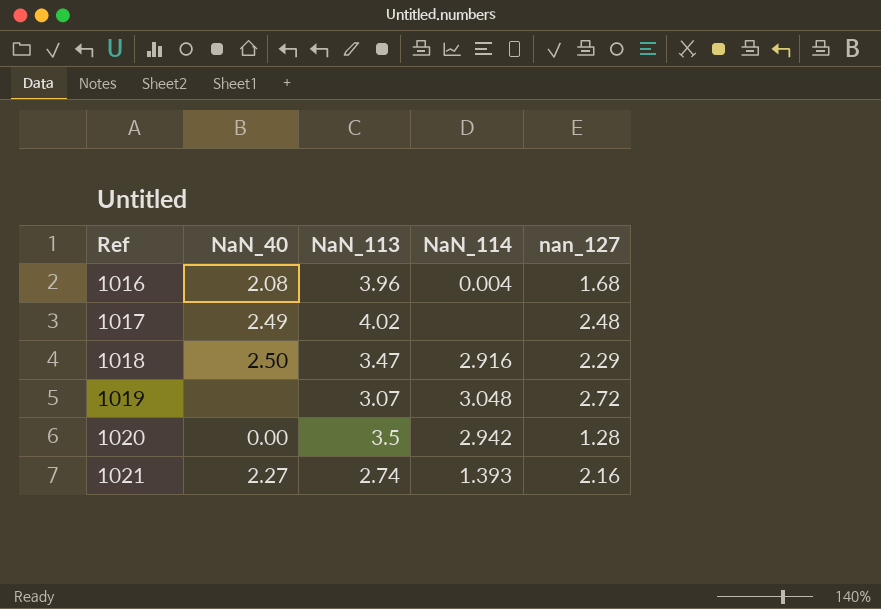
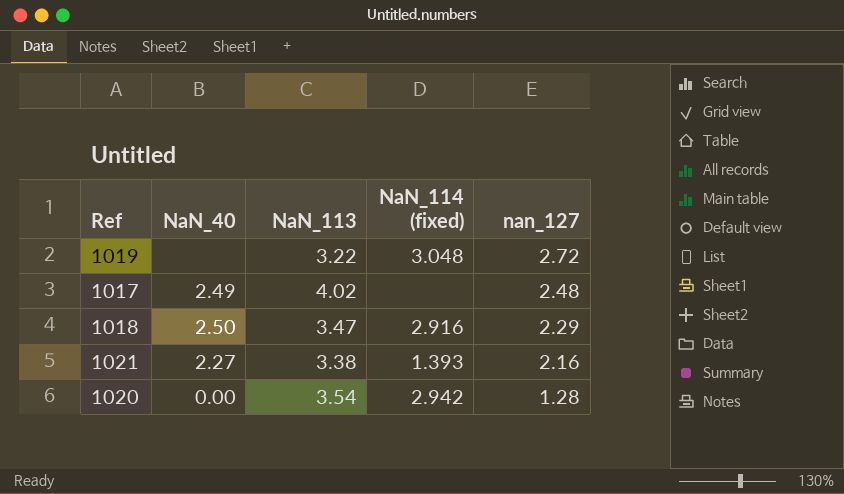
row order: Ref ascending -> nan_127 descending
column name: NaN_114 -> NaN_114 (fixed)
row 1016: 2.08 | 3.96 | 0.004 | 1.68 -> none
1019 | NaN_113: 3.07 -> 3.22
1021 | NaN_113: 2.74 -> 3.38
1020 | NaN_113: 3.5 -> 3.54

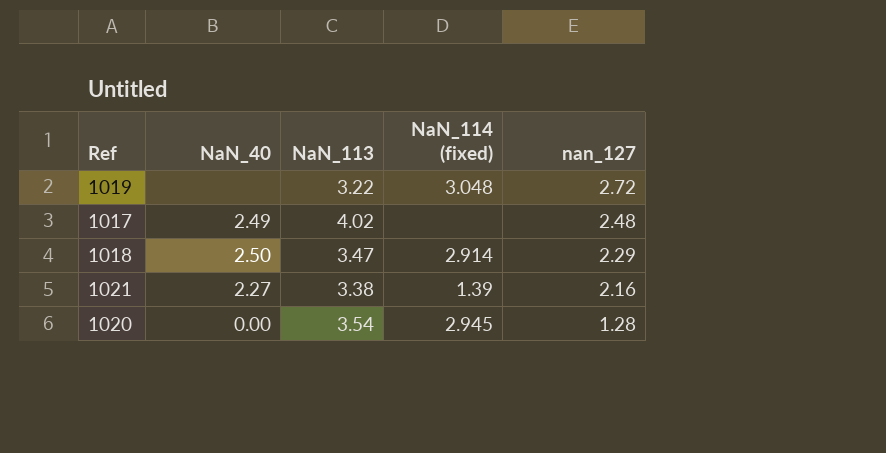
1018 | NaN_114 (fixed): 2.916 -> 2.914
1021 | NaN_114 (fixed): 1.393 -> 1.39
1020 | NaN_114 (fixed): 2.942 -> 2.945

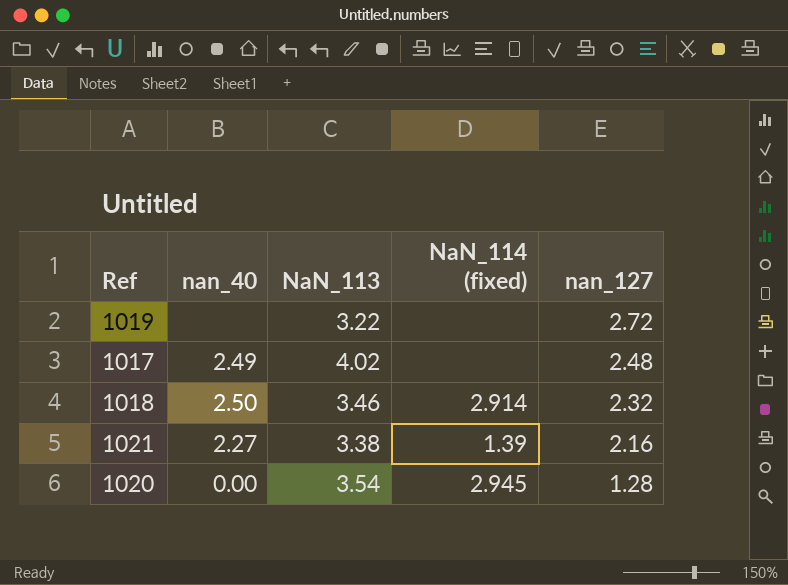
column name: NaN_40 -> nan_40
1019 | NaN_114 (fixed): 3.048 -> none
1018 | NaN_113: 3.47 -> 3.46
1018 | nan_127: 2.29 -> 2.32

